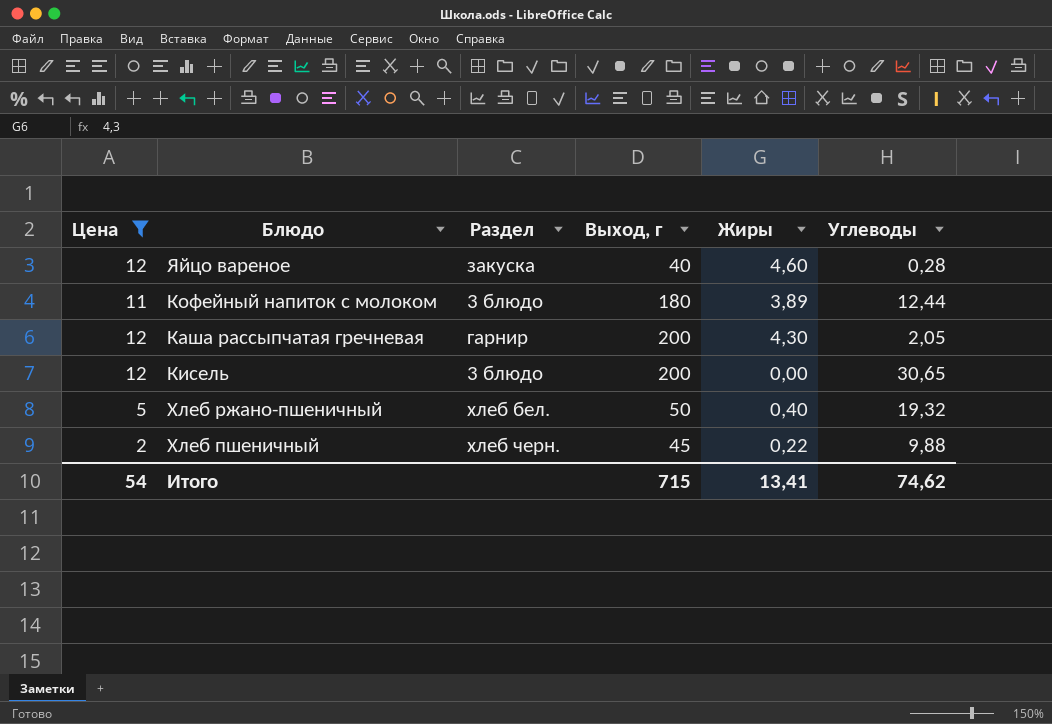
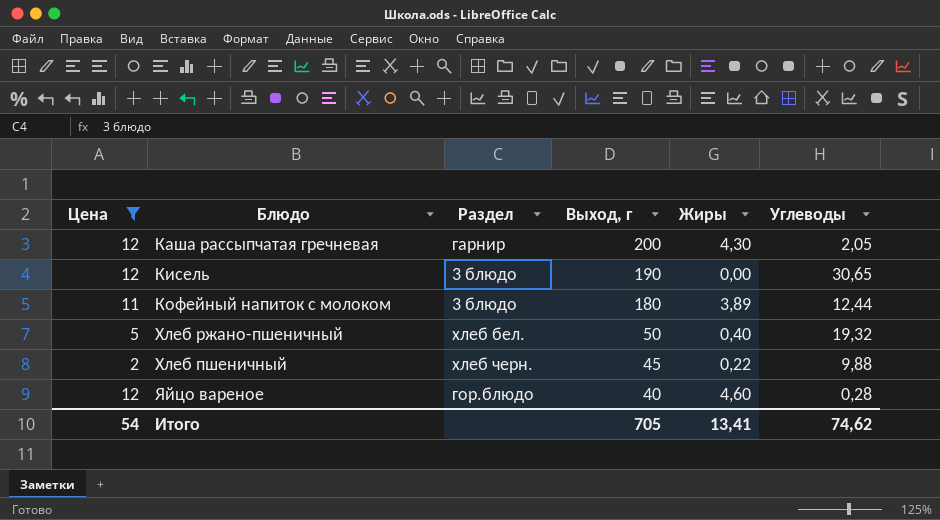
row order: none -> Выход, г descending
Кисель | Выход, г: 200 -> 190
Яйцо вареное | Раздел: закуска -> гор.блюдо
Итого | Выход, г: 715 -> 705

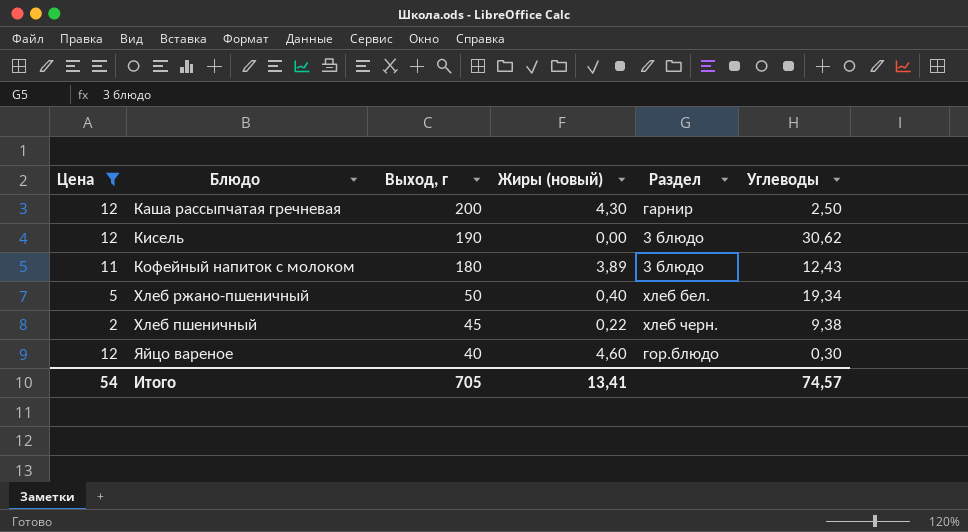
column name: Жиры -> Жиры (новый)
column Раздел | position: 3 -> 5
Каша рассыпчатая гречневая | Углеводы: 2,05 -> 2,50
Кисель | Углеводы: 30,65 -> 30,62
Кофейный напиток с молоком | Углеводы: 12,44 -> 12,43
Хлеб ржано-пшеничный | Углеводы: 19,32 -> 19,34
Хлеб пшеничный | Углеводы: 9,88 -> 9,38
Яйцо вареное | Углеводы: 0,28 -> 0,30
Итого | Углеводы: 74,62 -> 74,57

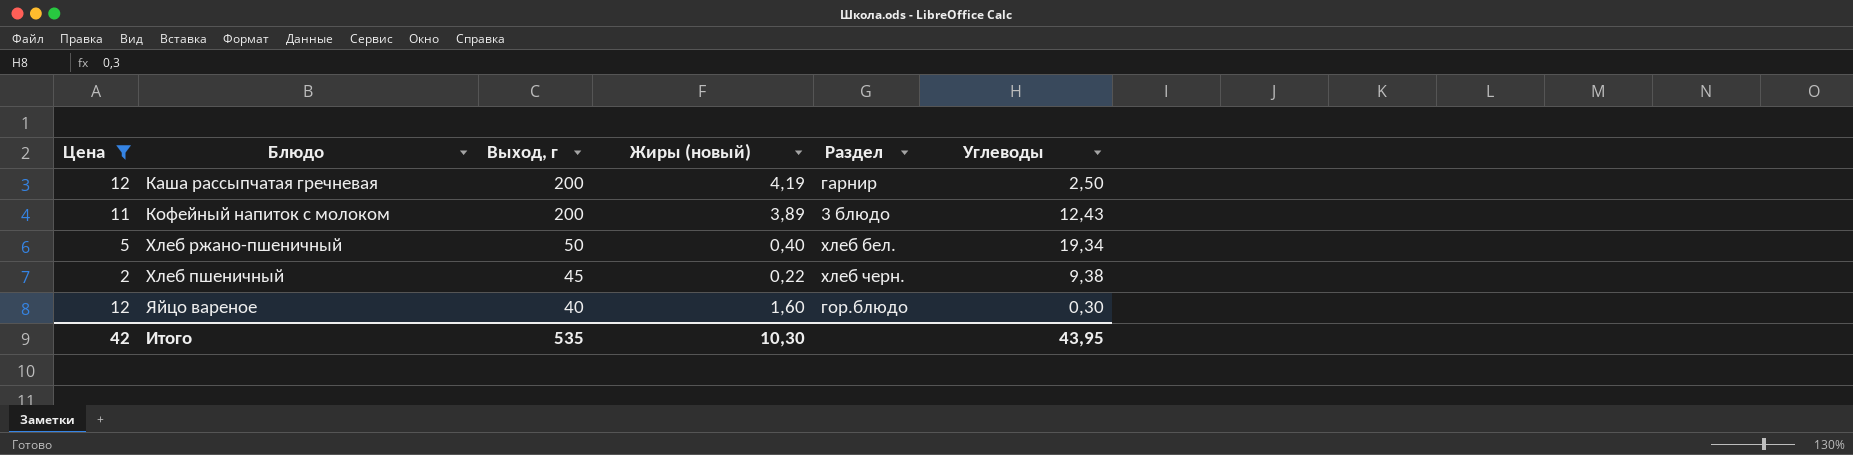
row Кисель: 12 | 190 | 0,00 | 3 блюдо | 30,62 -> none
Каша рассыпчатая гречневая | Жиры (новый): 4,30 -> 4,19
Кофейный напиток с молоком | Выход, г: 180 -> 200
Яйцо вареное | Жиры (новый): 4,60 -> 1,60
Итого | Цена: 54 -> 42
Итого | Выход, г: 705 -> 535
Итого | Жиры (новый): 13,41 -> 10,30
Итого | Углеводы: 74,57 -> 43,95

